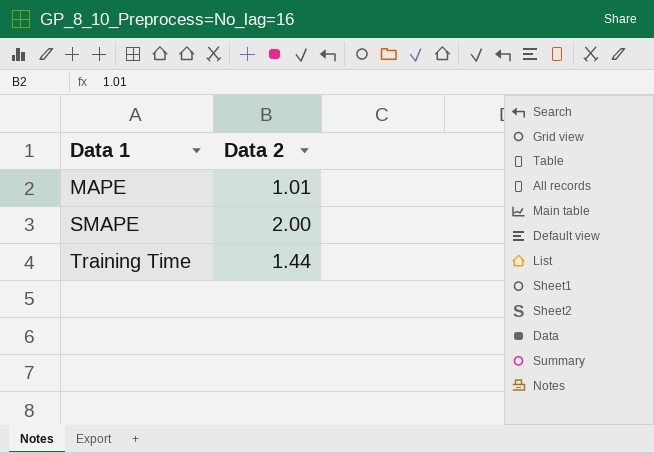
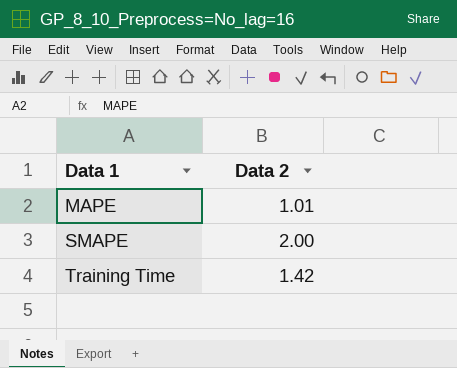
Training Time | Data 2: 1.44 -> 1.42

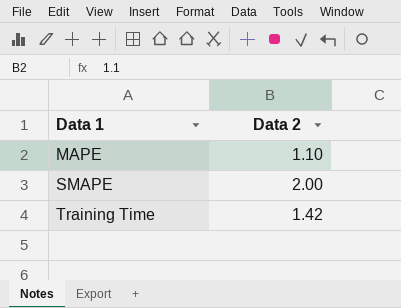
MAPE | Data 2: 1.01 -> 1.10

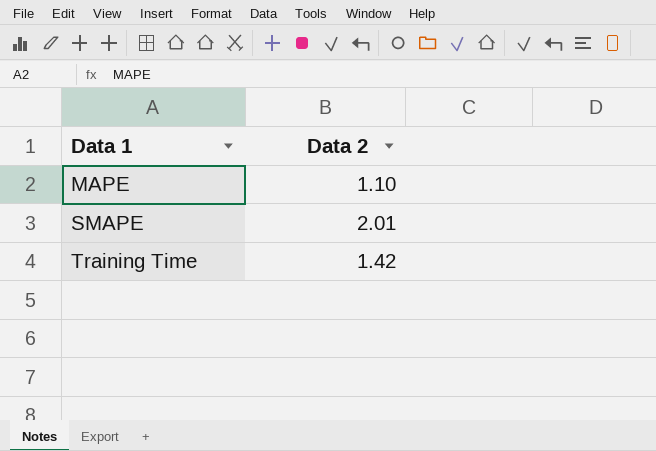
SMAPE | Data 2: 2.00 -> 2.01

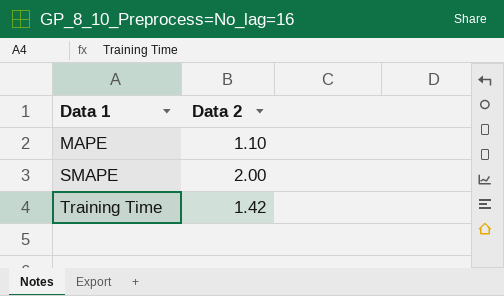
SMAPE | Data 2: 2.01 -> 2.00

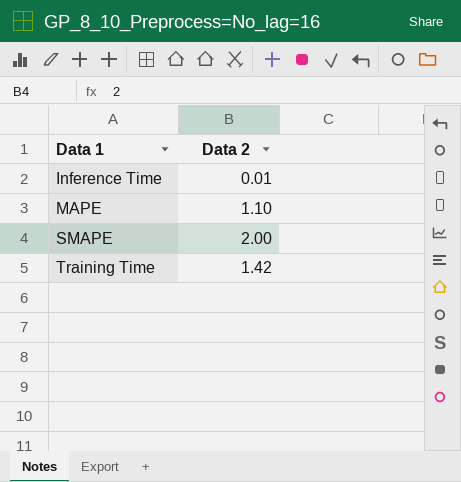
row Inference Time: none -> 0.01

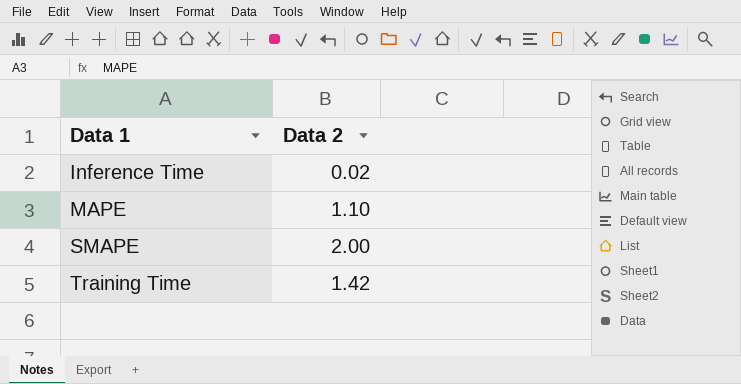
Inference Time | Data 2: 0.01 -> 0.02

